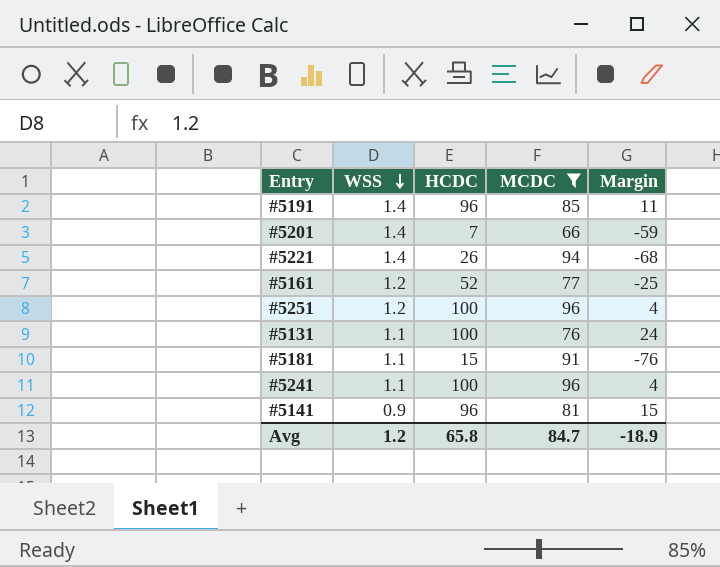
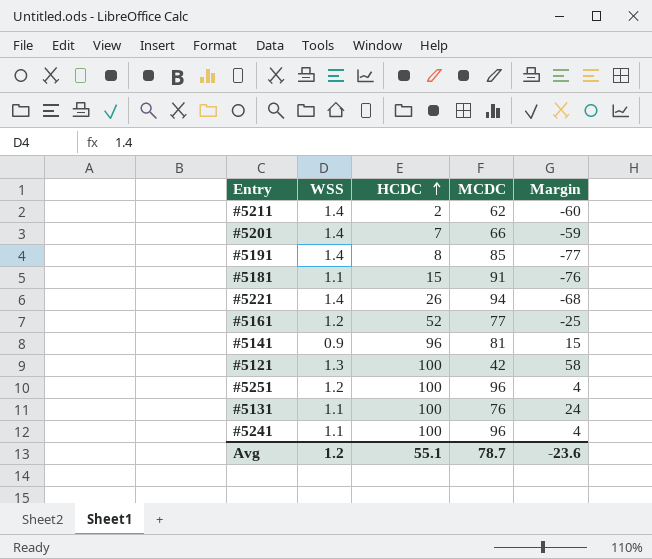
filter: MCDC >= 66 -> none
row order: WSS descending -> HCDC ascending
#5191 | HCDC: 96 -> 8
#5191 | Margin: 11 -> -77
Avg | HCDC: 65.8 -> 55.1
Avg | MCDC: 84.7 -> 78.7
Avg | Margin: -18.9 -> -23.6

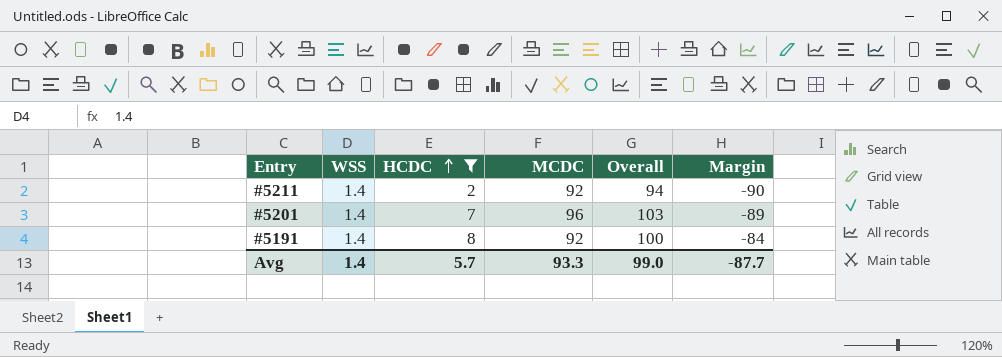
filter: none -> HCDC <= 8
column Overall | formula: none -> [HCDC] + [MCDC]
#5211 | MCDC: 62 -> 92
#5211 | Margin: -60 -> -90
#5201 | MCDC: 66 -> 96
#5201 | Margin: -59 -> -89
#5191 | MCDC: 85 -> 92
#5191 | Margin: -77 -> -84
Avg | WSS: 1.2 -> 1.4
Avg | HCDC: 55.1 -> 5.7
Avg | MCDC: 78.7 -> 93.3
Avg | Margin: -23.6 -> -87.7

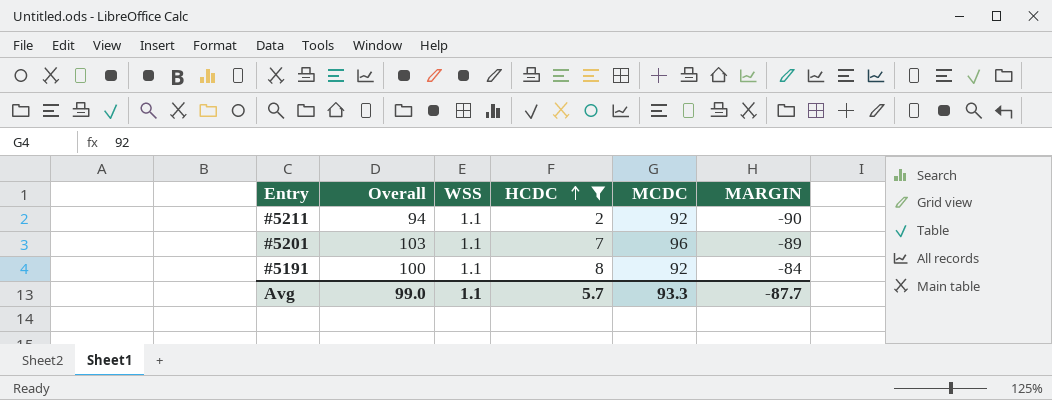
column Overall | position: 5 -> 2
column name: Margin -> MARGIN
#5211 | WSS: 1.4 -> 1.1
#5201 | WSS: 1.4 -> 1.1
#5191 | WSS: 1.4 -> 1.1
Avg | WSS: 1.4 -> 1.1

